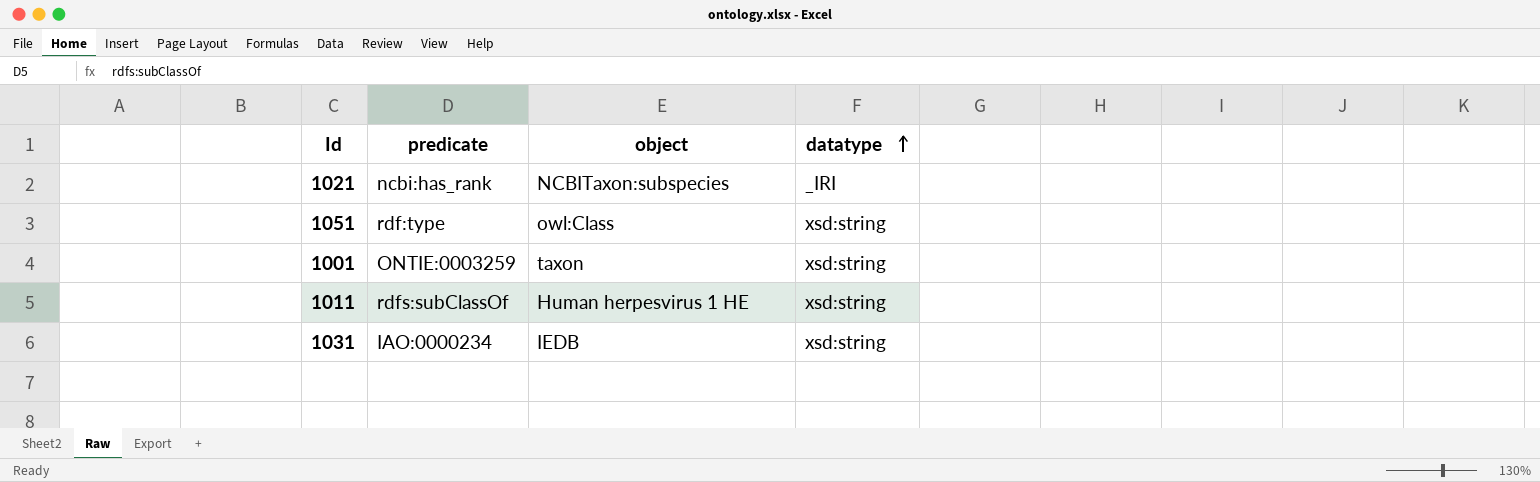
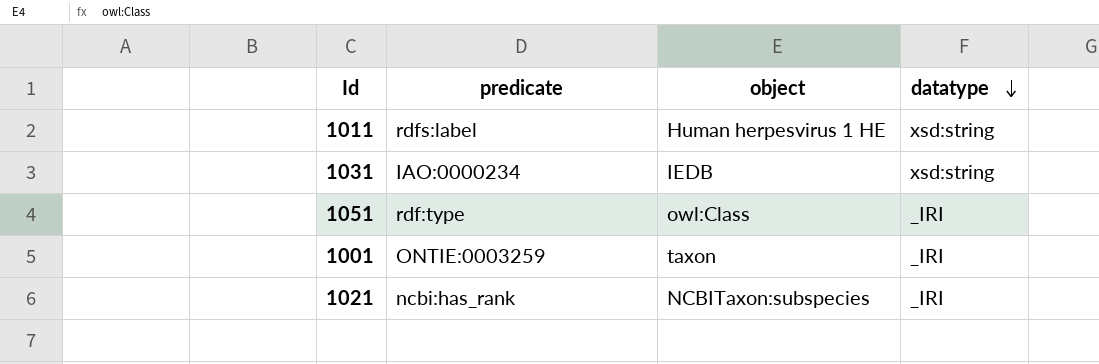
row order: datatype ascending -> datatype descending
1011 | predicate: rdfs:subClassOf -> rdfs:label
1051 | datatype: xsd:string -> _IRI
1001 | datatype: xsd:string -> _IRI

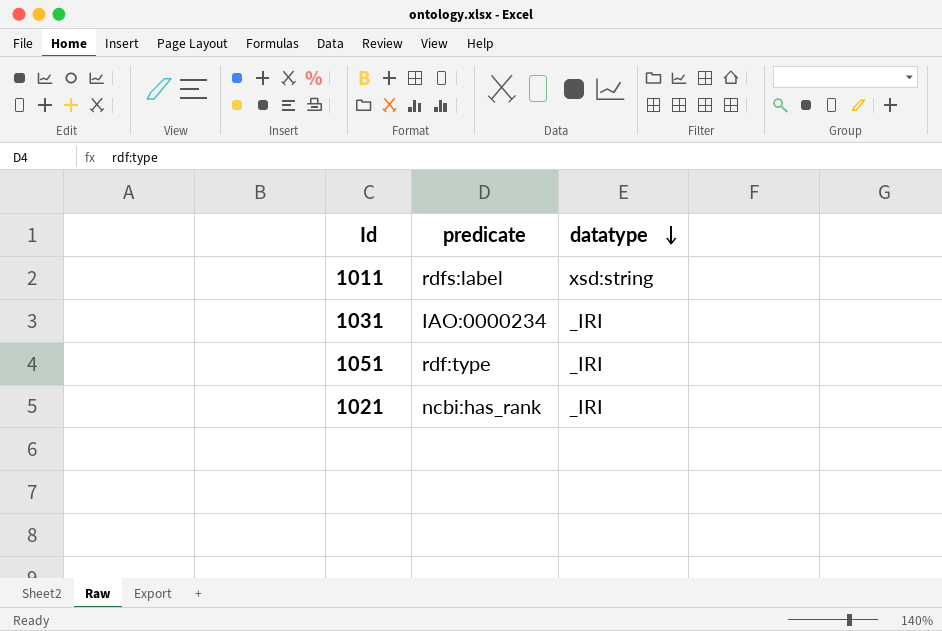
column object | position: 3 -> none
row 1001: ONTIE:0003259 | taxon | _IRI -> none
1031 | datatype: xsd:string -> _IRI

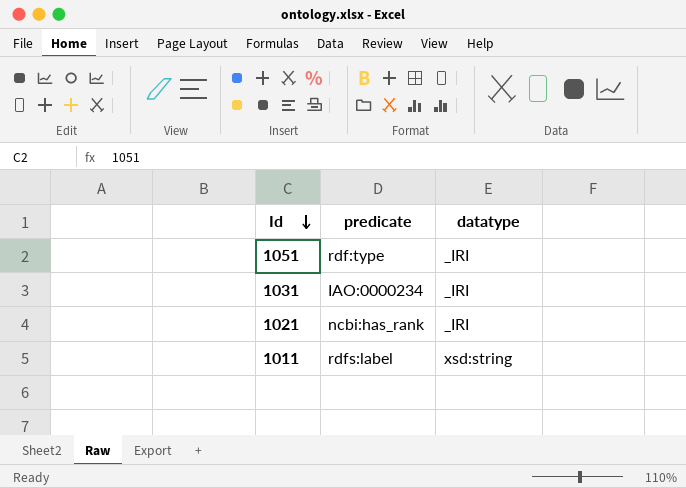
row order: datatype descending -> Id descending

